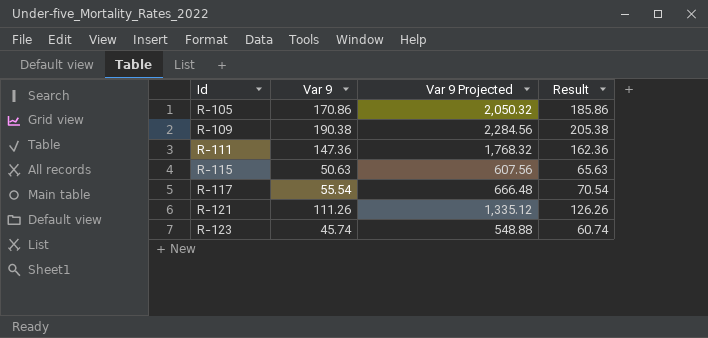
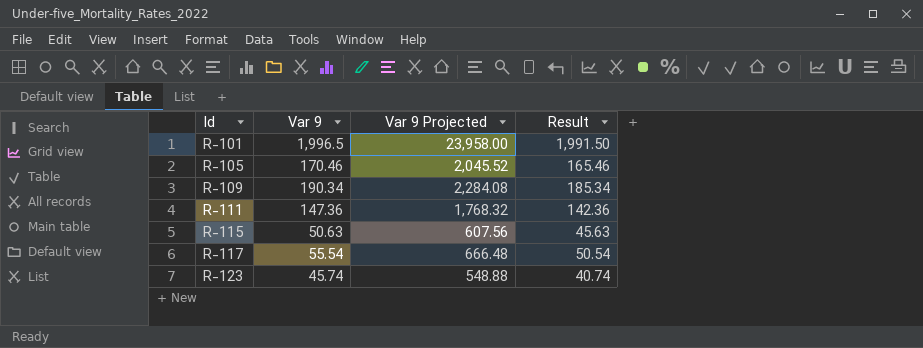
column Result | formula: [Var 9] + 15 -> [Var 9] - 5
row R-121: 111.26 | 1,335.12 | 126.26 -> none
row R-101: none -> 1,996.5 | 23,958.00 | 1,991.50
R-105 | Var 9: 170.86 -> 170.46
R-105 | Var 9 Projected: 2,050.32 -> 2,045.52
R-109 | Var 9: 190.38 -> 190.34
R-109 | Var 9 Projected: 2,284.56 -> 2,284.08

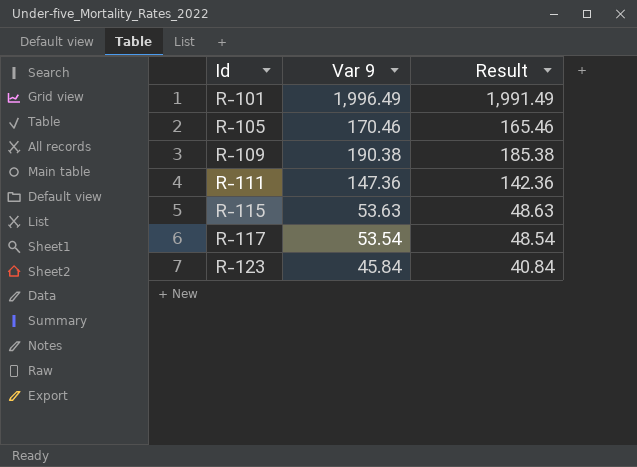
column Var 9 Projected | formula: [Var 9] * 12 -> none
R-101 | Var 9: 1,996.5 -> 1,996.49
R-101 | Result: 1,991.50 -> 1,991.49
R-109 | Var 9: 190.34 -> 190.38
R-109 | Result: 185.34 -> 185.38
R-115 | Var 9: 50.63 -> 53.63
R-115 | Result: 45.63 -> 48.63
R-117 | Var 9: 55.54 -> 53.54
R-117 | Result: 50.54 -> 48.54
R-123 | Var 9: 45.74 -> 45.84
R-123 | Result: 40.74 -> 40.84

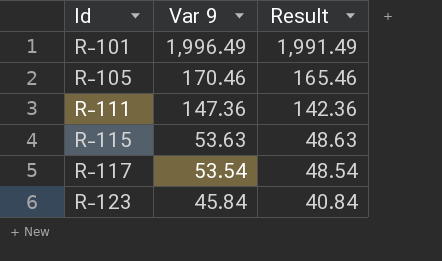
row R-109: 190.38 | 185.38 -> none

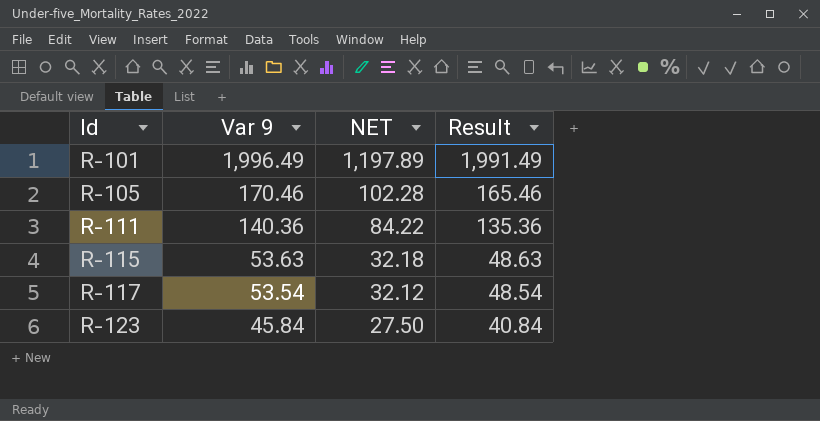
column NET | formula: none -> [Var 9] * 0.6
R-111 | Var 9: 147.36 -> 140.36
R-111 | Result: 142.36 -> 135.36

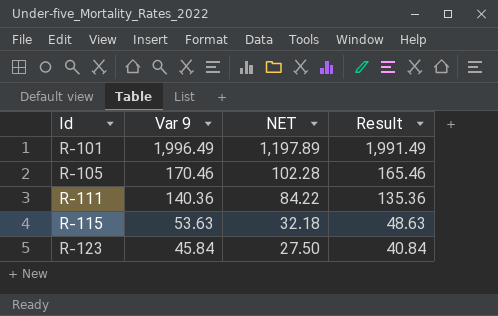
row R-117: 53.54 | 32.12 | 48.54 -> none

